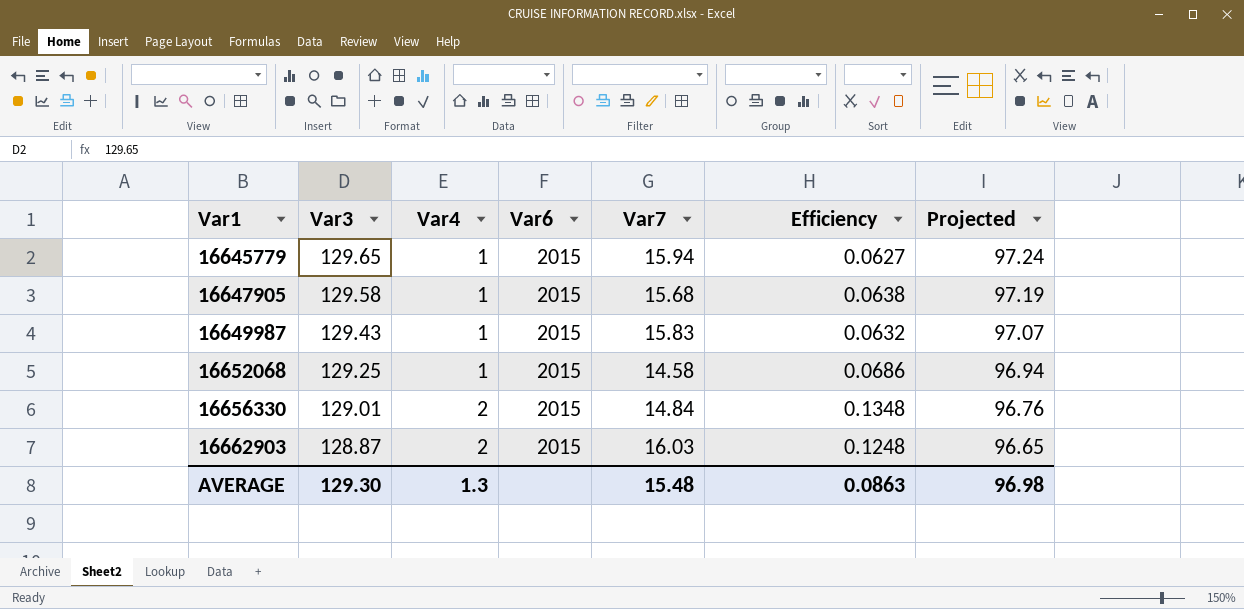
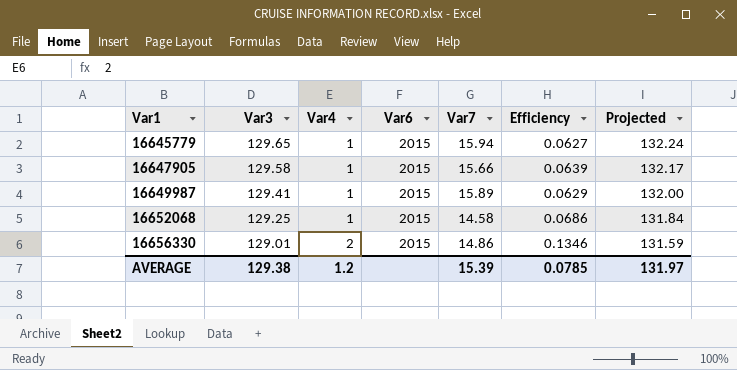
column Projected | formula: [Var3] * 0.75 -> [Var3] * 1.02
row 16662903: 128.87 | 2 | 2015 | 16.03 | 0.1248 | 96.65 -> none
16647905 | Var7: 15.68 -> 15.66
16647905 | Efficiency: 0.0638 -> 0.0639
16649987 | Var3: 129.43 -> 129.41
16649987 | Var7: 15.83 -> 15.89
16649987 | Efficiency: 0.0632 -> 0.0629
16656330 | Var7: 14.84 -> 14.86
16656330 | Efficiency: 0.1348 -> 0.1346
AVERAGE | Var3: 129.30 -> 129.38
AVERAGE | Var4: 1.3 -> 1.2
AVERAGE | Var7: 15.48 -> 15.39
AVERAGE | Efficiency: 0.0863 -> 0.0785
AVERAGE | Projected: 96.98 -> 131.97

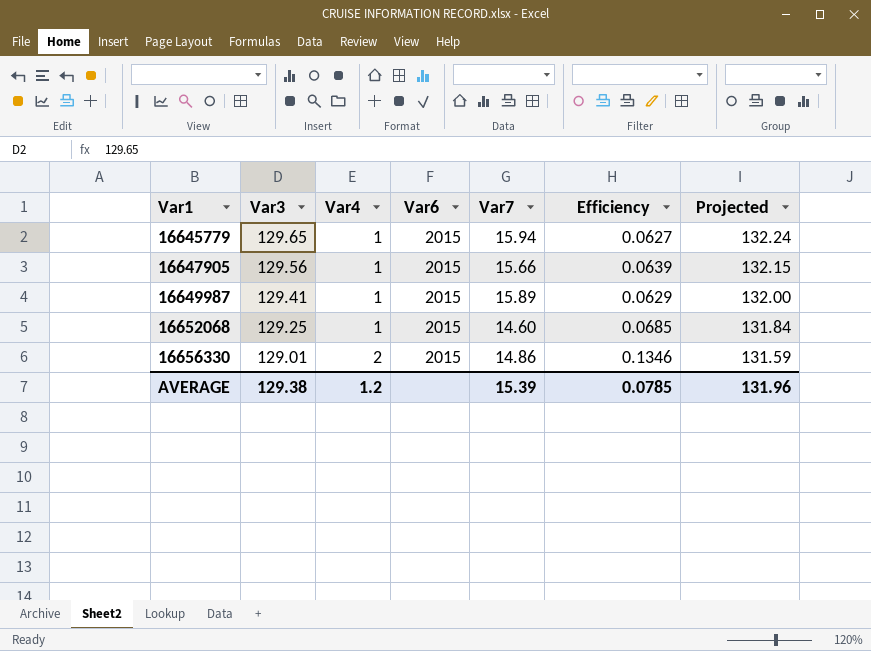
16647905 | Var3: 129.58 -> 129.56
16647905 | Projected: 132.17 -> 132.15
16652068 | Var7: 14.58 -> 14.60
16652068 | Efficiency: 0.0686 -> 0.0685
AVERAGE | Projected: 131.97 -> 131.96

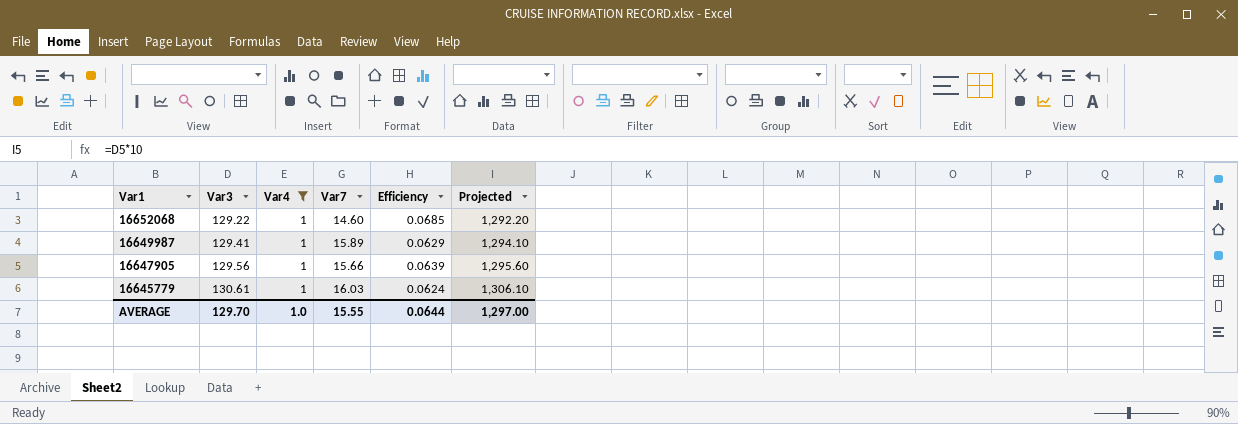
filter: none -> Var4 = 1
row order: Var1 ascending -> Var1 descending
column Var6 | position: 4 -> none
column Projected | formula: [Var3] * 1.02 -> [Var3] * 10
16652068 | Var3: 129.25 -> 129.22
16645779 | Var3: 129.65 -> 130.61
16645779 | Var7: 15.94 -> 16.03
16645779 | Efficiency: 0.0627 -> 0.0624
AVERAGE | Var3: 129.38 -> 129.70
AVERAGE | Var4: 1.2 -> 1.0
AVERAGE | Var7: 15.39 -> 15.55
AVERAGE | Efficiency: 0.0785 -> 0.0644
AVERAGE | Projected: 131.96 -> 1,297.00

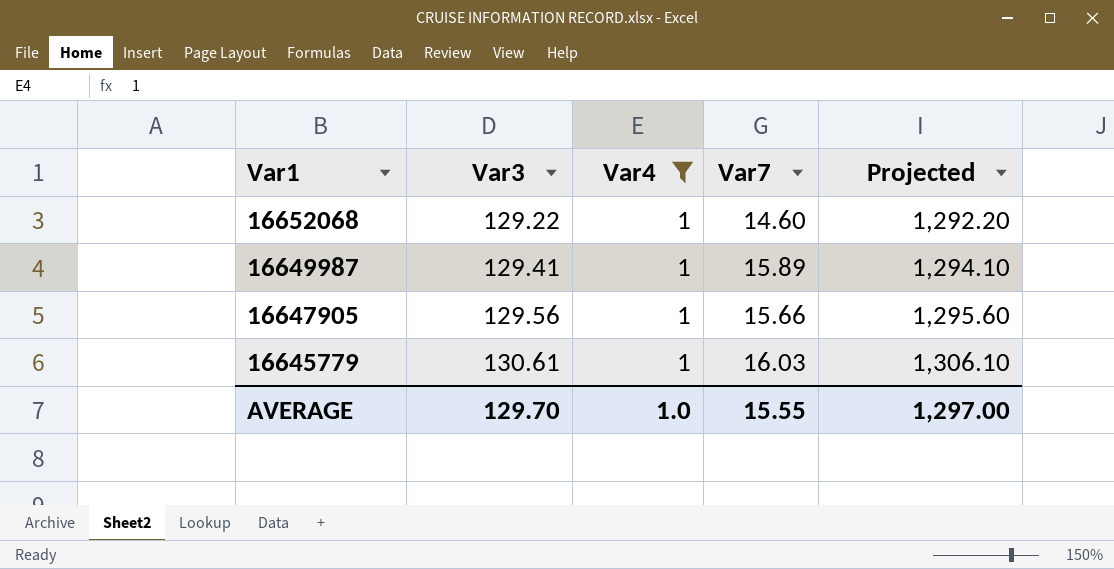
column Efficiency | formula: [Var4] / [Var7] -> none

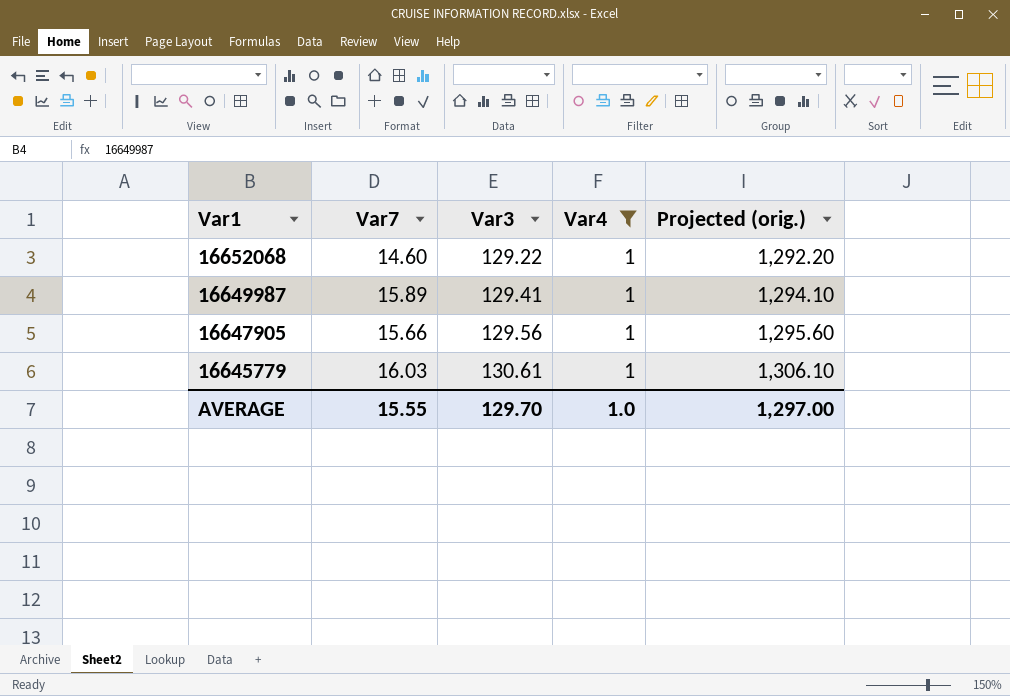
column Var7 | position: 4 -> 2
column name: Projected -> Projected (orig.)

